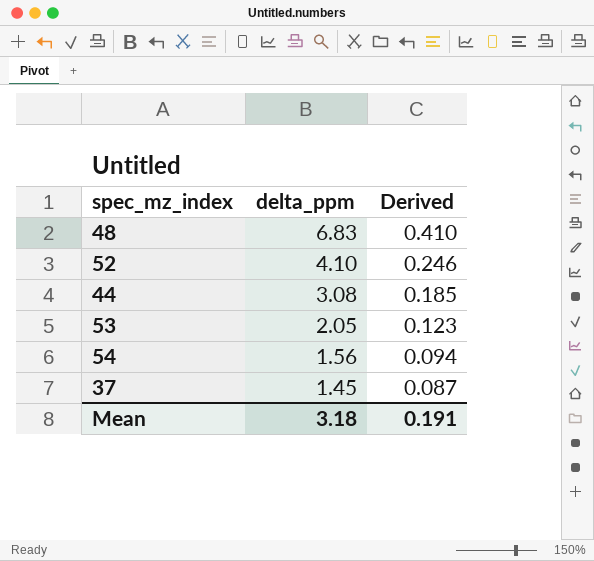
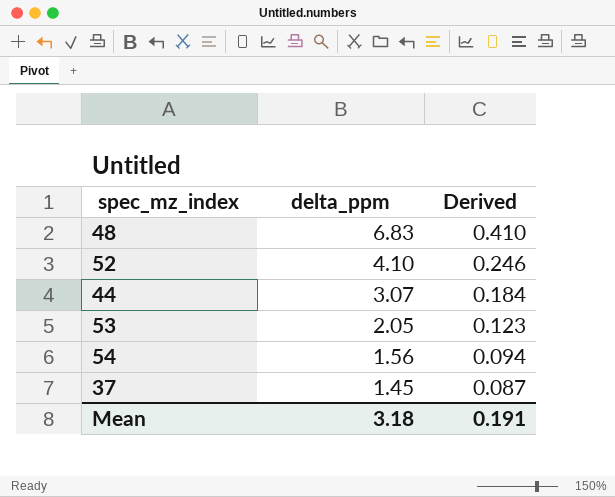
44 | delta_ppm: 3.08 -> 3.07
44 | Derived: 0.185 -> 0.184

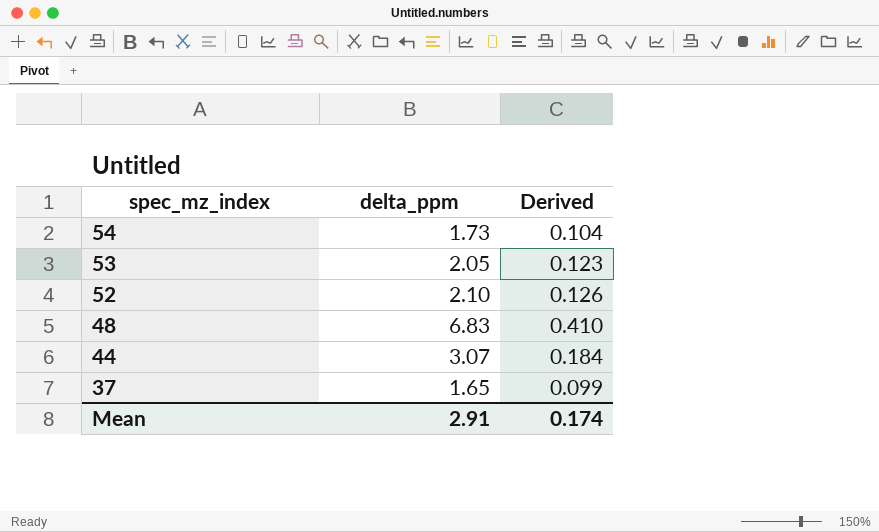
row order: delta_ppm descending -> spec_mz_index descending
54 | delta_ppm: 1.56 -> 1.73
54 | Derived: 0.094 -> 0.104
52 | delta_ppm: 4.10 -> 2.10
52 | Derived: 0.246 -> 0.126
37 | delta_ppm: 1.45 -> 1.65
37 | Derived: 0.087 -> 0.099
Mean | delta_ppm: 3.18 -> 2.91
Mean | Derived: 0.191 -> 0.174

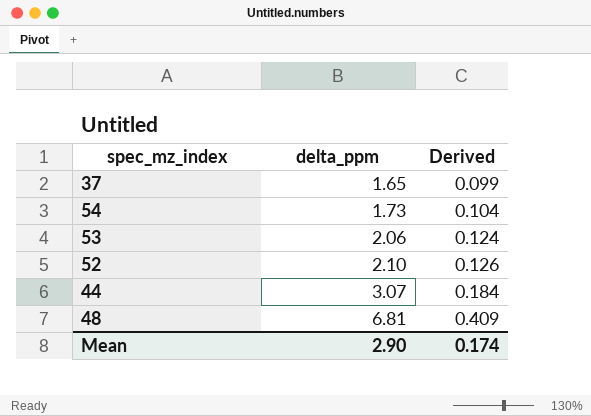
row order: spec_mz_index descending -> delta_ppm ascending
53 | delta_ppm: 2.05 -> 2.06
53 | Derived: 0.123 -> 0.124
48 | delta_ppm: 6.83 -> 6.81
48 | Derived: 0.410 -> 0.409
Mean | delta_ppm: 2.91 -> 2.90

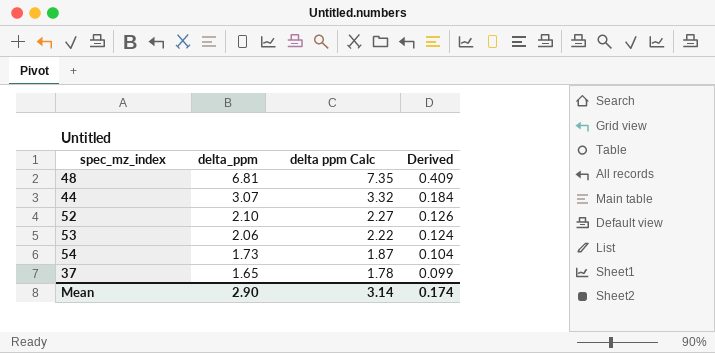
row order: delta_ppm ascending -> delta_ppm descending
column delta ppm Calc | formula: none -> [delta_ppm] * 1.08

